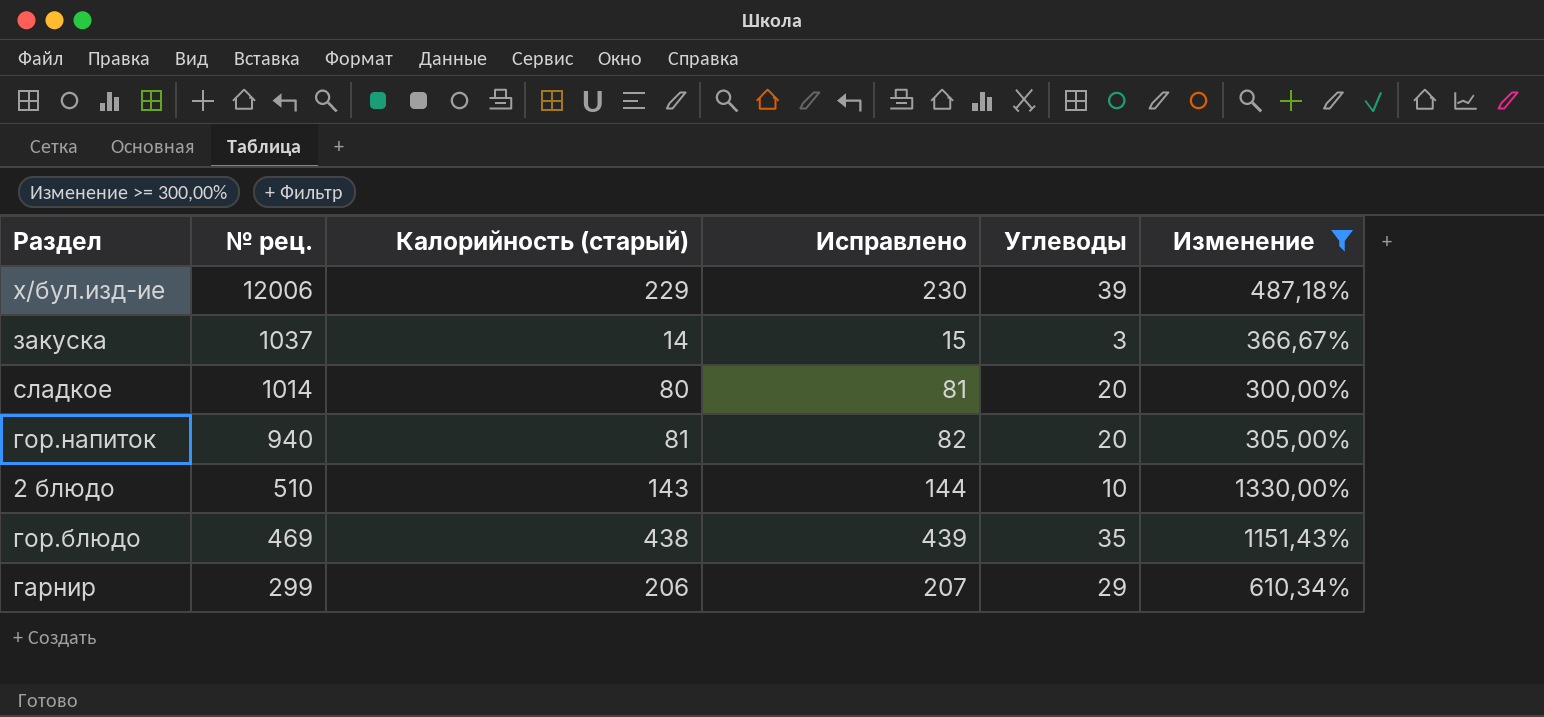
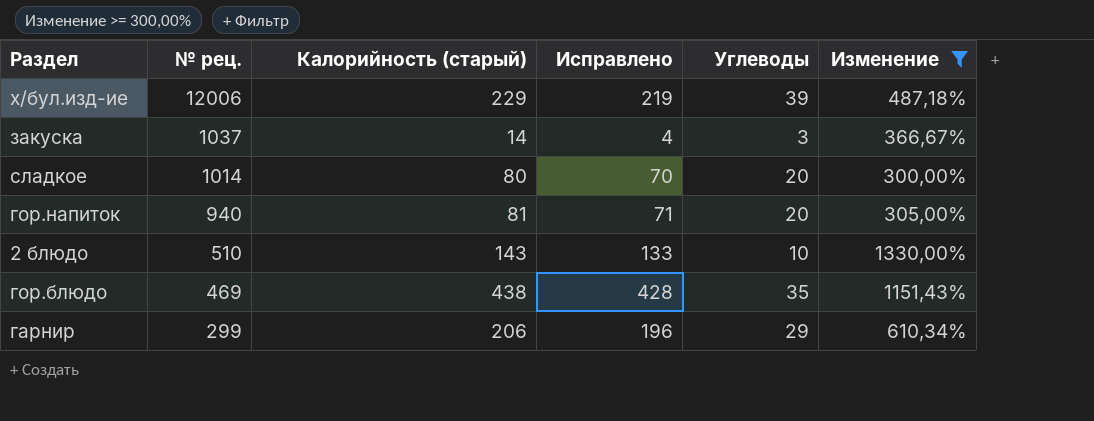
column Исправлено | formula: [Калорийность (старый)] + 1 -> [Калорийность (старый)] - 10

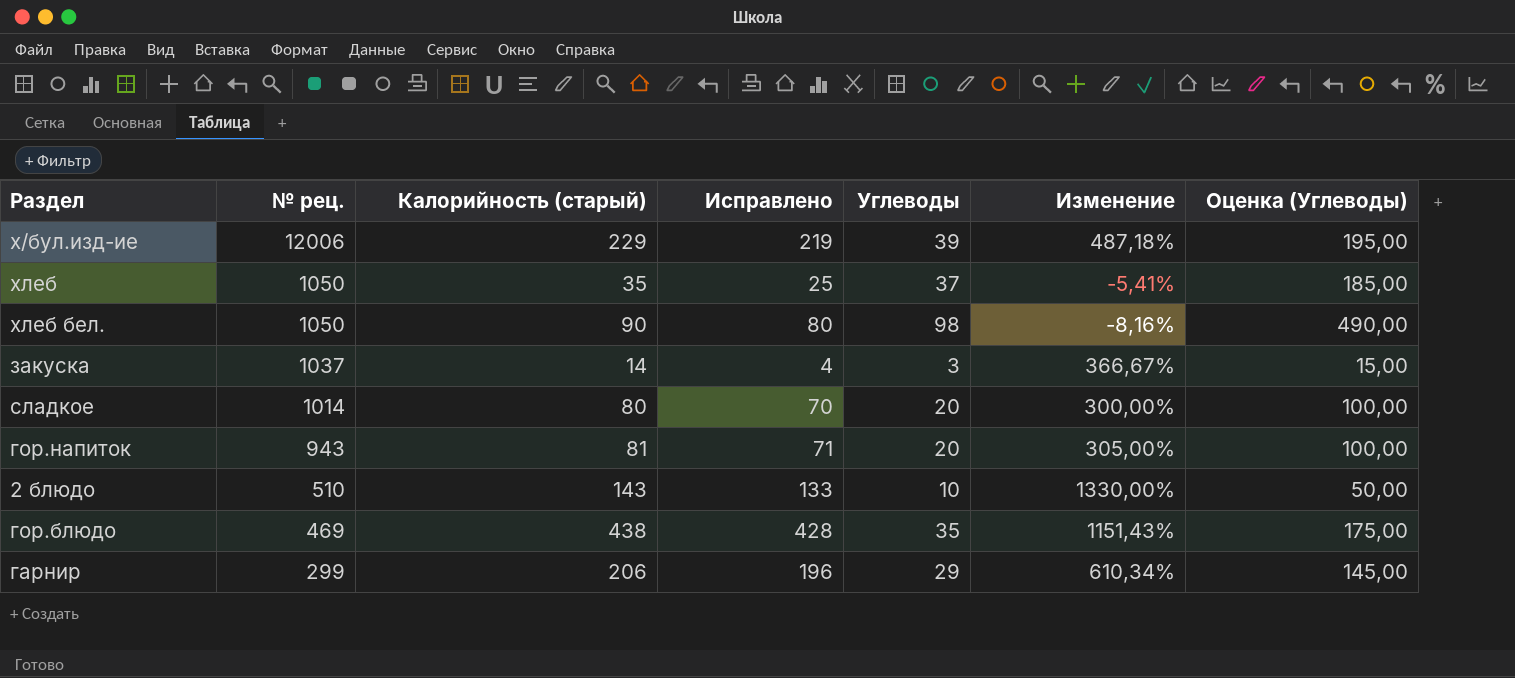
filter: Изменение >= 300,00% -> none
column Оценка (Углеводы) | formula: none -> [Углеводы] * 5
гор.напиток | № рец.: 940 -> 943

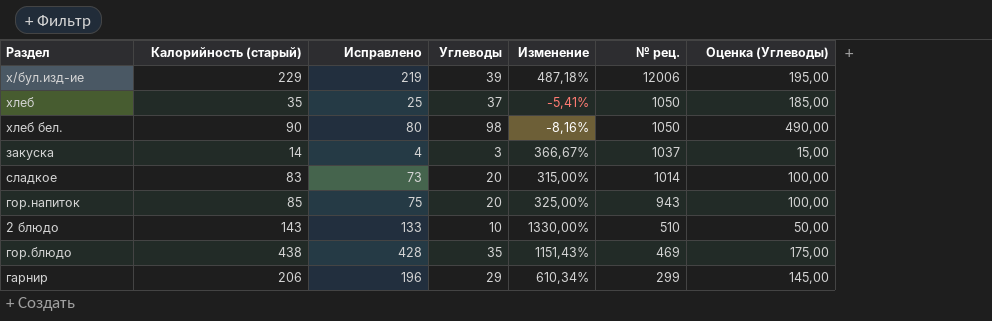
column № рец. | position: 2 -> 6
сладкое | Калорийность (старый): 80 -> 83
сладкое | Исправлено: 70 -> 73
сладкое | Изменение: 300,00% -> 315,00%
гор.напиток | Калорийность (старый): 81 -> 85
гор.напиток | Исправлено: 71 -> 75
гор.напиток | Изменение: 305,00% -> 325,00%

